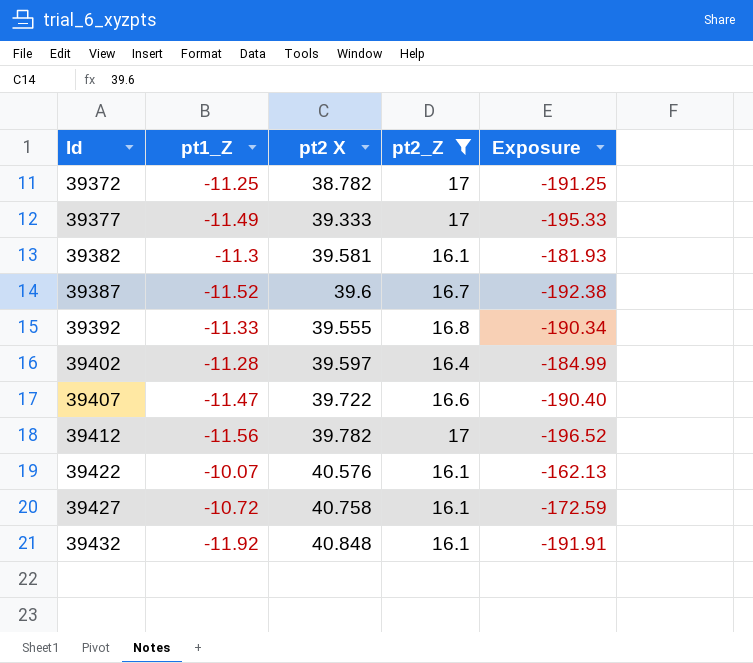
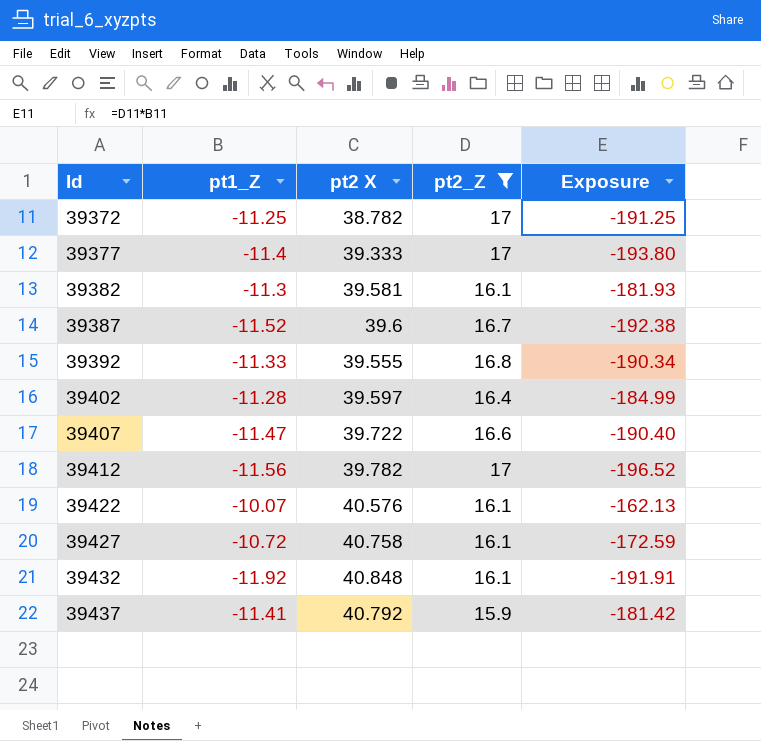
39377 | pt1_Z: -11.49 -> -11.4
39377 | Exposure: -195.33 -> -193.80
row 39437: none -> -11.41 | 40.792 | 15.9 | -181.42

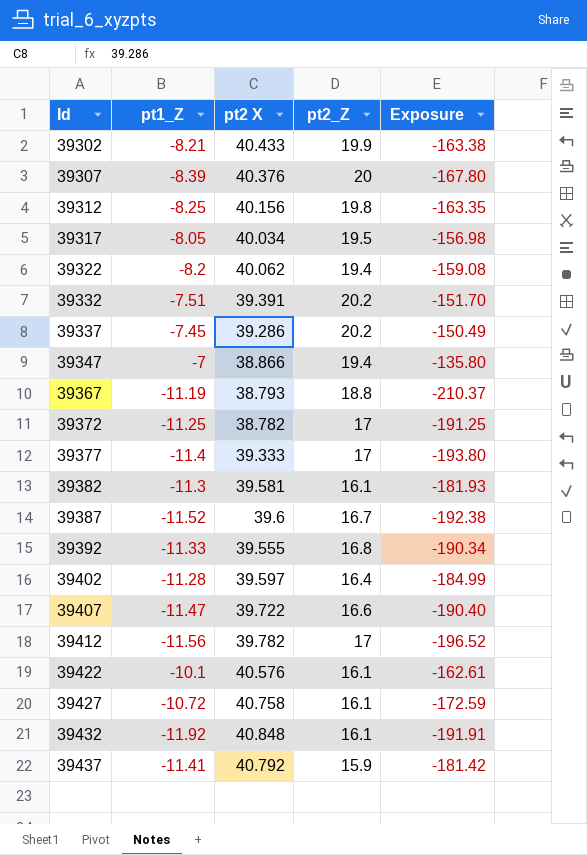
filter: pt2_Z <= 17 -> none
39422 | pt1_Z: -10.07 -> -10.1
39422 | Exposure: -162.13 -> -162.61

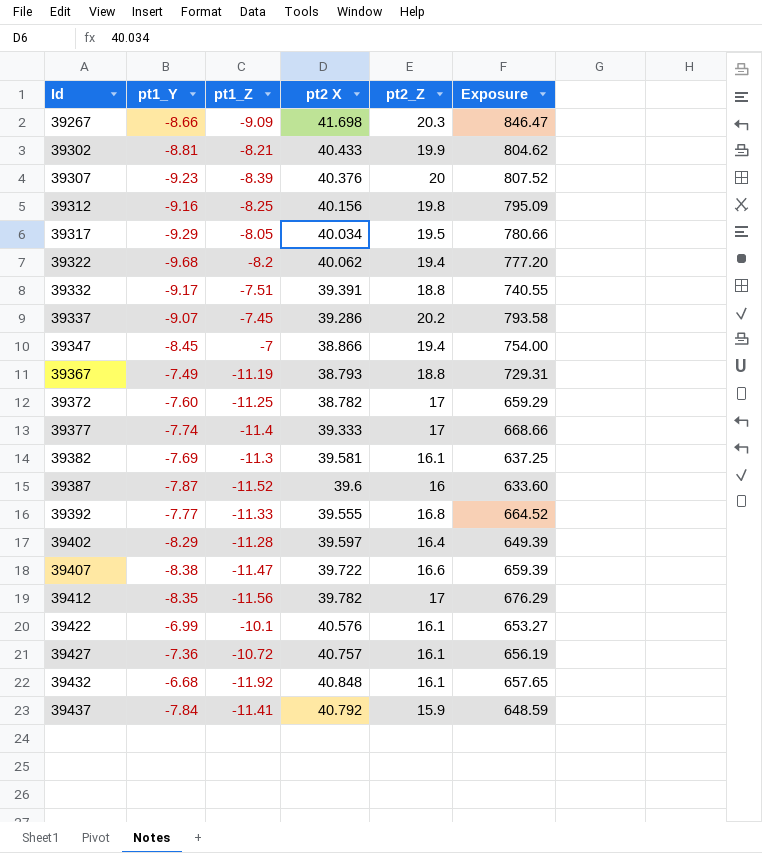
column pt1_Y | position: none -> 2
column Exposure | formula: [pt1_Z] * [pt2_Z] -> [pt2 X] * [pt2_Z]
row 39267: none -> -8.66 | -9.09 | 41.698 | 20.3 | 846.47
39332 | pt2_Z: 20.2 -> 18.8
39387 | pt2_Z: 16.7 -> 16
39427 | pt2 X: 40.758 -> 40.757

